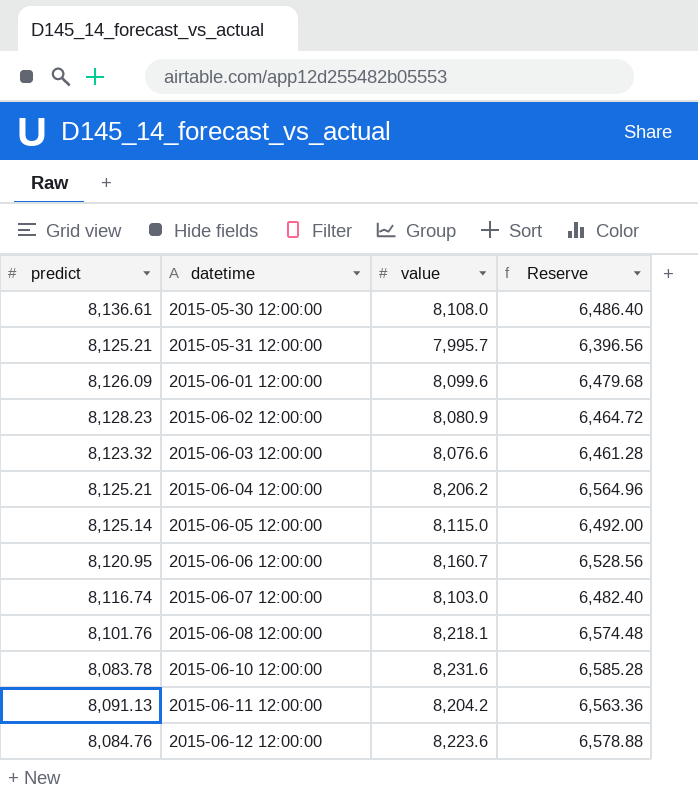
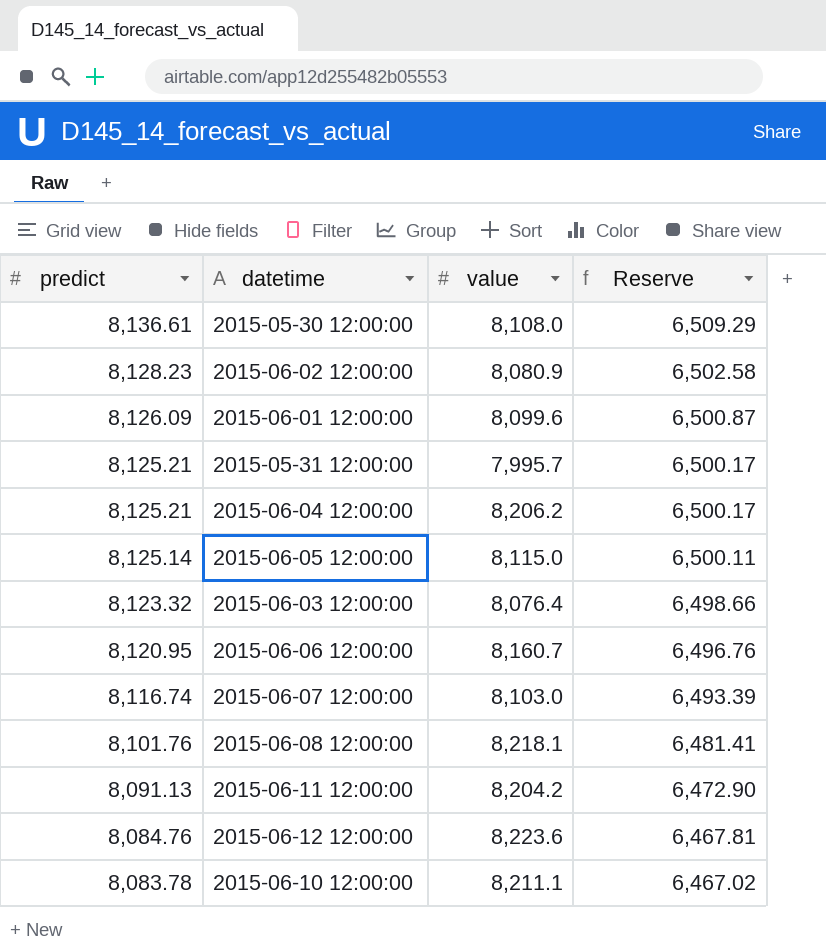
row order: datetime ascending -> predict descending
column Reserve | formula: [value] * 0.8 -> [predict] * 0.8
2015-06-03 12:00:00 | value: 8,076.6 -> 8,076.4
2015-06-10 12:00:00 | value: 8,231.6 -> 8,211.1

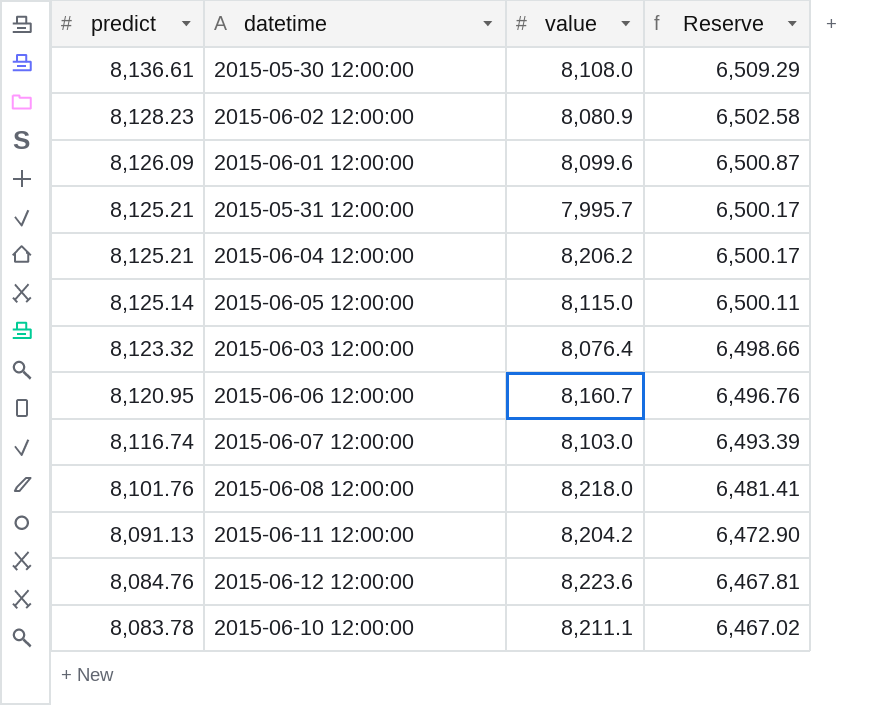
2015-06-08 12:00:00 | value: 8,218.1 -> 8,218.0

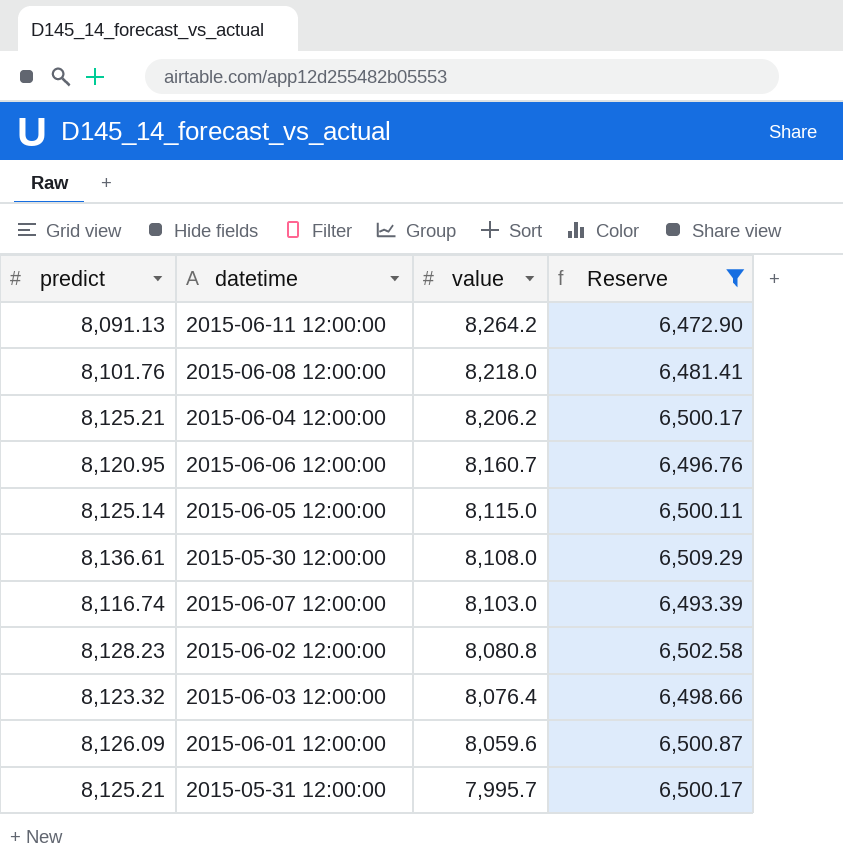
filter: none -> Reserve >= 6,472.90
row order: predict descending -> value descending
2015-06-11 12:00:00 | value: 8,204.2 -> 8,264.2
2015-06-02 12:00:00 | value: 8,080.9 -> 8,080.8
2015-06-01 12:00:00 | value: 8,099.6 -> 8,059.6

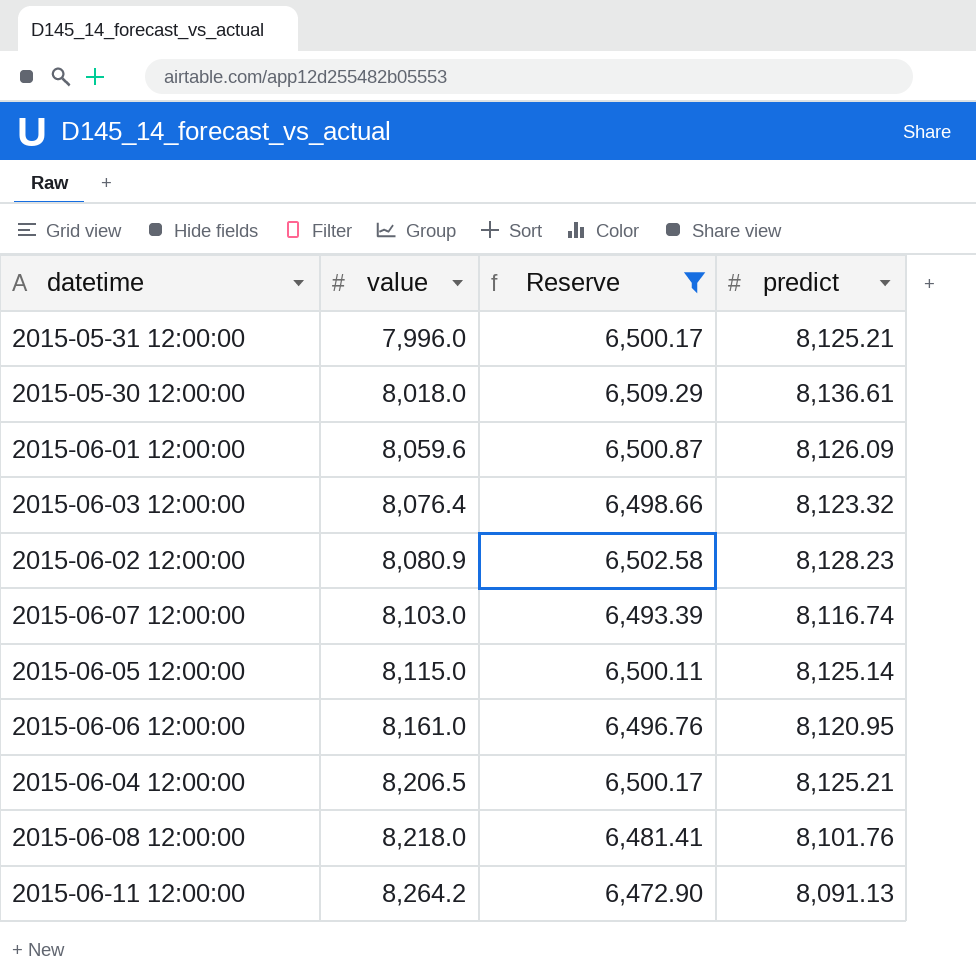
row order: value descending -> value ascending
column predict | position: 1 -> 4
2015-05-31 12:00:00 | value: 7,995.7 -> 7,996.0
2015-05-30 12:00:00 | value: 8,108.0 -> 8,018.0
2015-06-02 12:00:00 | value: 8,080.8 -> 8,080.9
2015-06-06 12:00:00 | value: 8,160.7 -> 8,161.0
2015-06-04 12:00:00 | value: 8,206.2 -> 8,206.5

